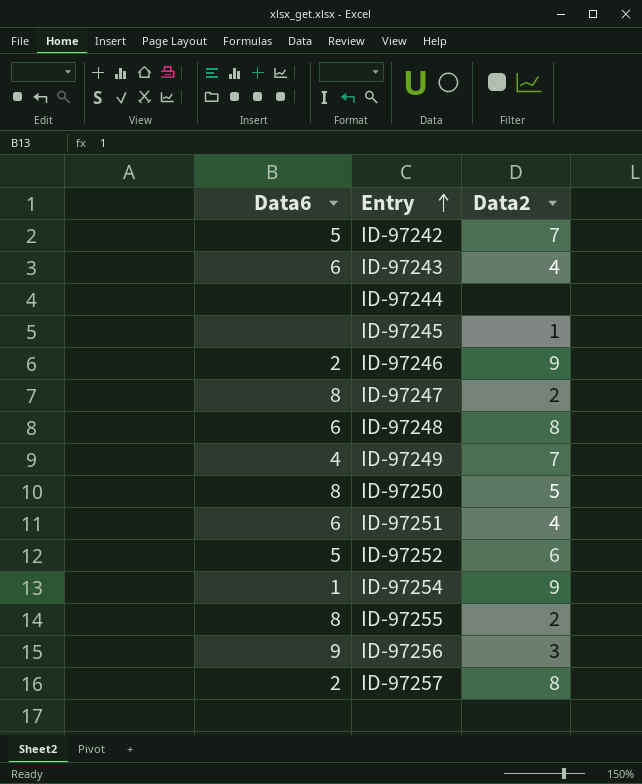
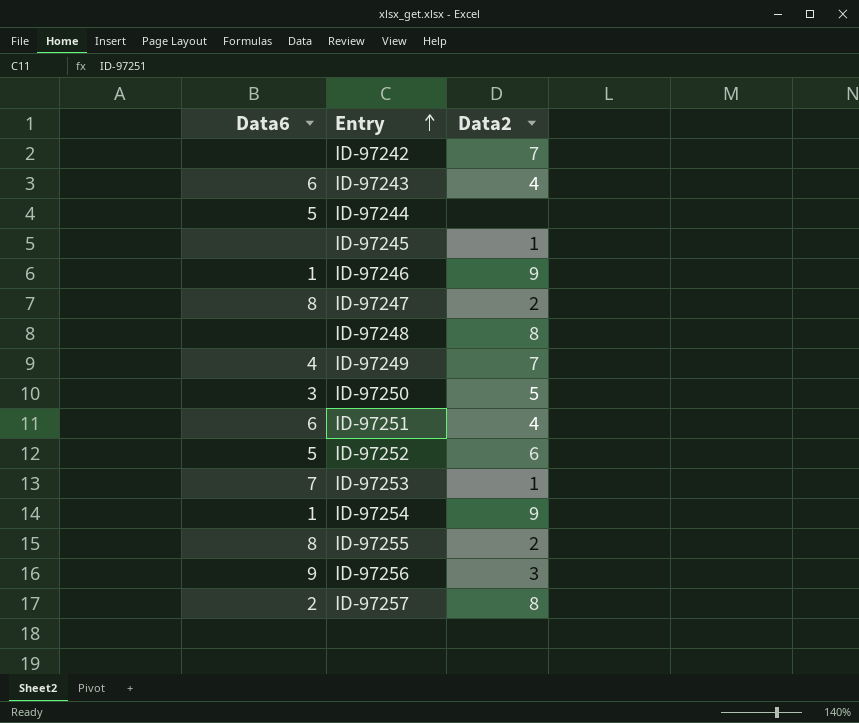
ID-97242 | Data6: 5 -> none
ID-97244 | Data6: none -> 5
ID-97246 | Data6: 2 -> 1
ID-97248 | Data6: 6 -> none
ID-97250 | Data6: 8 -> 3
row ID-97253: none -> 7 | 1

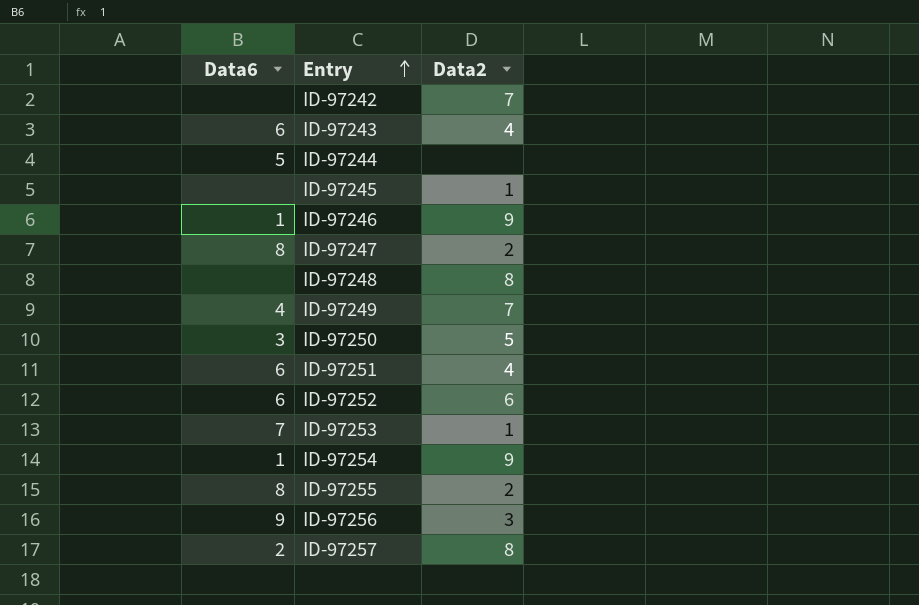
ID-97252 | Data6: 5 -> 6

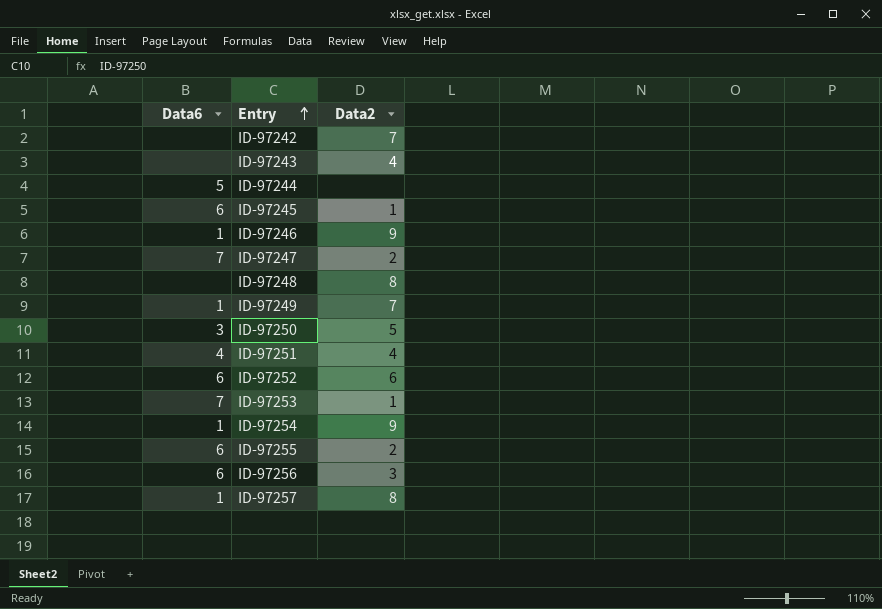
ID-97243 | Data6: 6 -> none
ID-97245 | Data6: none -> 6
ID-97247 | Data6: 8 -> 7
ID-97249 | Data6: 4 -> 1
ID-97251 | Data6: 6 -> 4
ID-97255 | Data6: 8 -> 6
ID-97256 | Data6: 9 -> 6
ID-97257 | Data6: 2 -> 1

